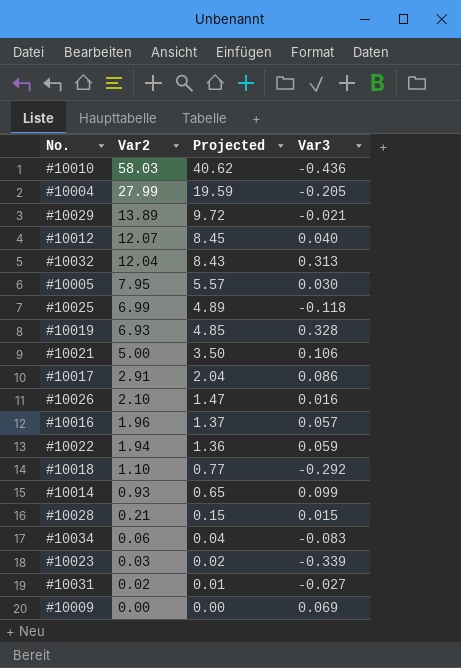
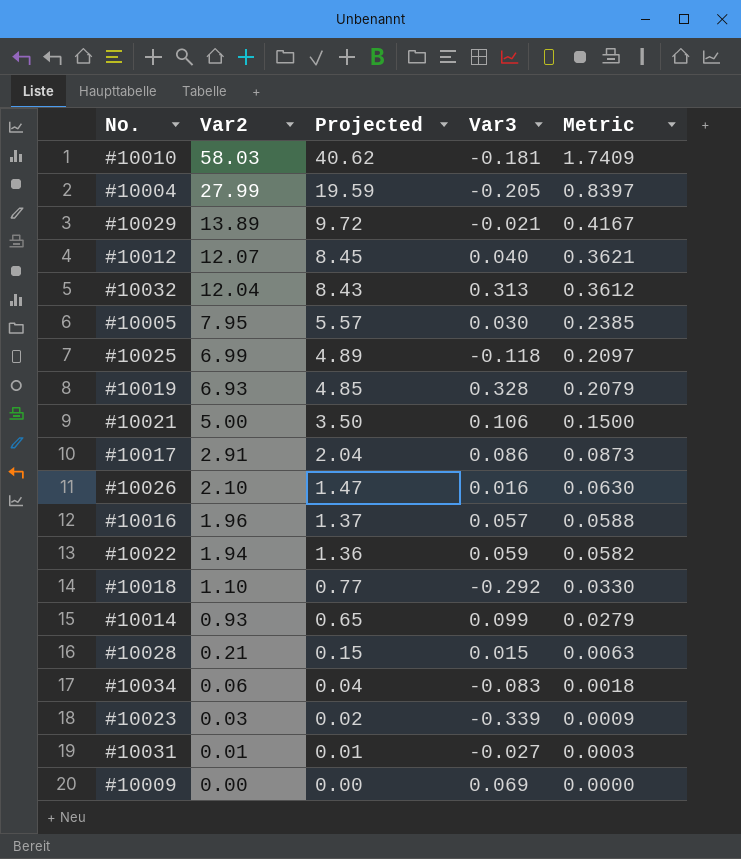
column Metric | formula: none -> [Var2] * 0.03
#10010 | Var3: -0.436 -> -0.181
#10031 | Var2: 0.02 -> 0.01

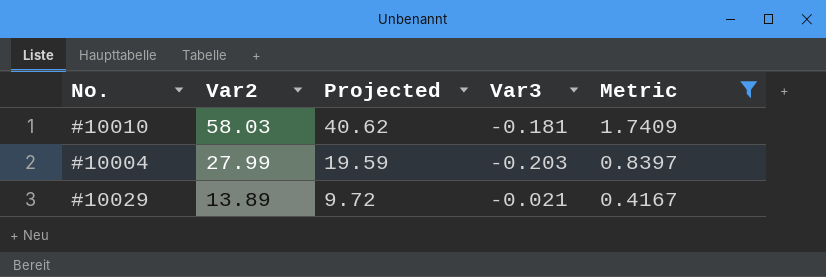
filter: none -> Metric >= 0.4167
#10004 | Var3: -0.205 -> -0.203

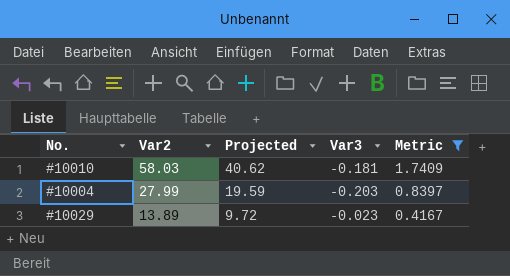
#10029 | Var3: -0.021 -> -0.023

